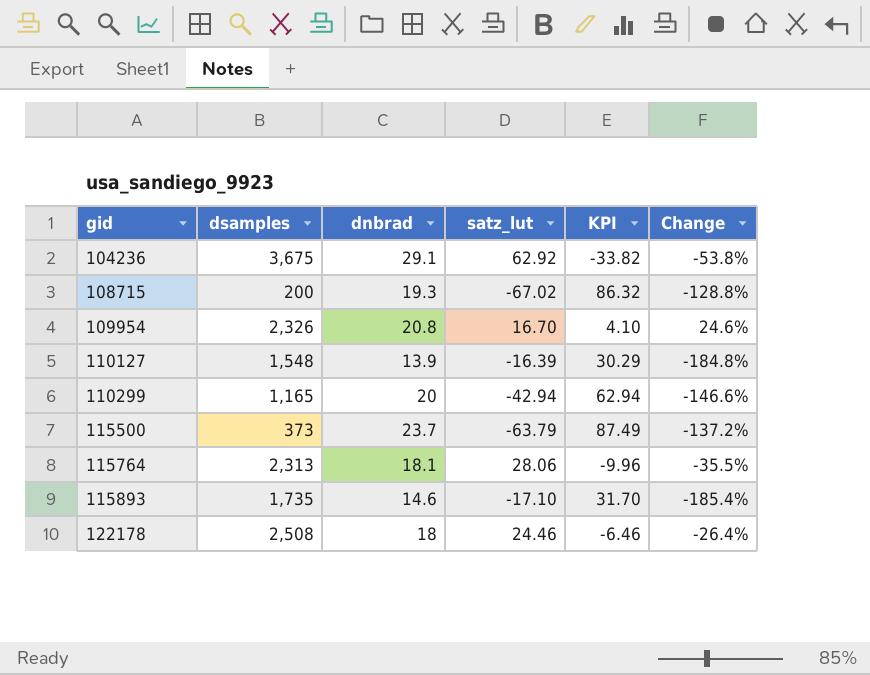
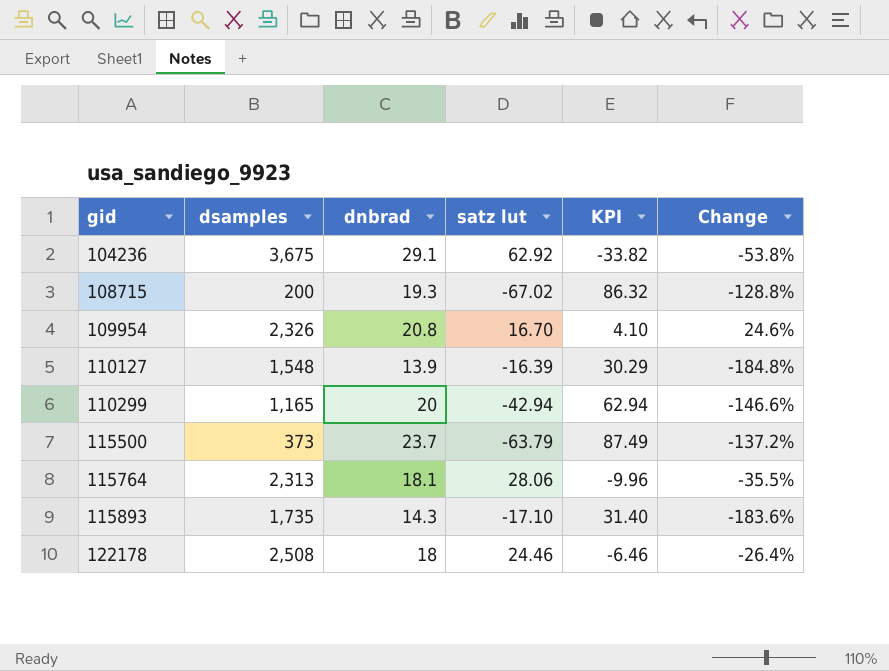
column name: satz_lut -> satz lut
115893 | dnbrad: 14.6 -> 14.3
115893 | KPI: 31.70 -> 31.40
115893 | Change: -185.4% -> -183.6%

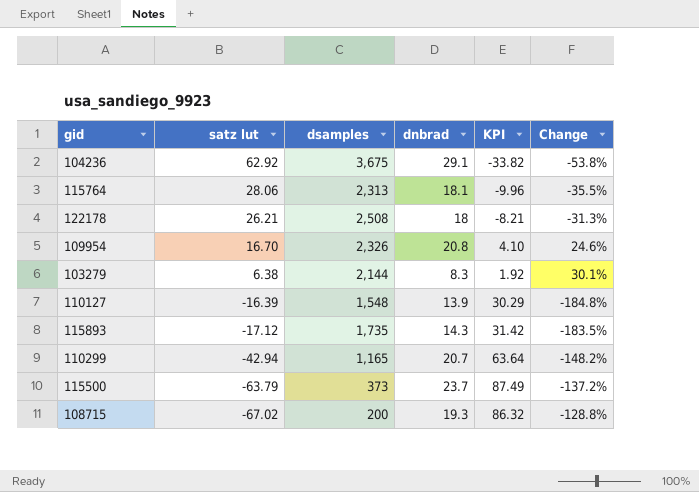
row order: gid ascending -> satz lut descending
column satz lut | position: 4 -> 2
122178 | satz lut: 24.46 -> 26.21
122178 | KPI: -6.46 -> -8.21
122178 | Change: -26.4% -> -31.3%
row 103279: none -> 6.38 | 2,144 | 8.3 | 1.92 | 30.1%
115893 | satz lut: -17.10 -> -17.12
115893 | KPI: 31.40 -> 31.42
115893 | Change: -183.6% -> -183.5%
110299 | dnbrad: 20 -> 20.7
110299 | KPI: 62.94 -> 63.64
110299 | Change: -146.6% -> -148.2%

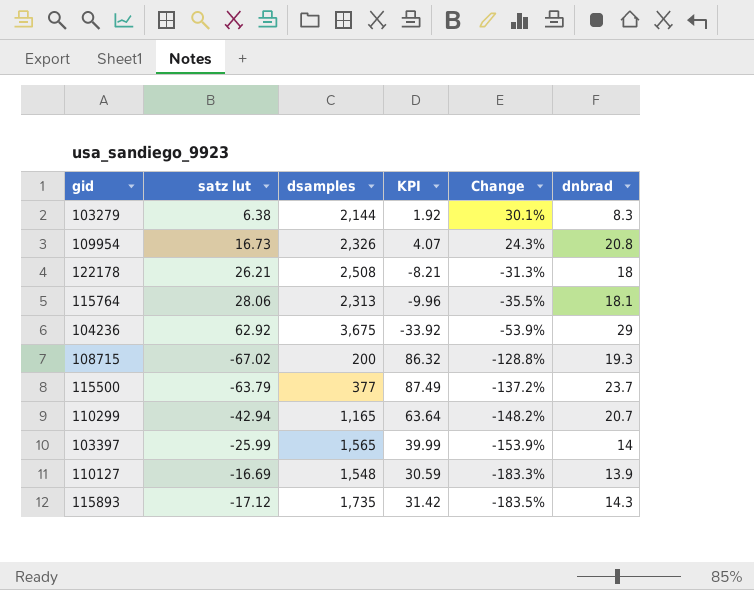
row order: satz lut descending -> Change descending
column dnbrad | position: 4 -> 6
109954 | satz lut: 16.70 -> 16.73
109954 | KPI: 4.10 -> 4.07
109954 | Change: 24.6% -> 24.3%
104236 | KPI: -33.82 -> -33.92
104236 | Change: -53.8% -> -53.9%
104236 | dnbrad: 29.1 -> 29
115500 | dsamples: 373 -> 377
row 103397: none -> -25.99 | 1,565 | 39.99 | -153.9% | 14
110127 | satz lut: -16.39 -> -16.69
110127 | KPI: 30.29 -> 30.59
110127 | Change: -184.8% -> -183.3%

